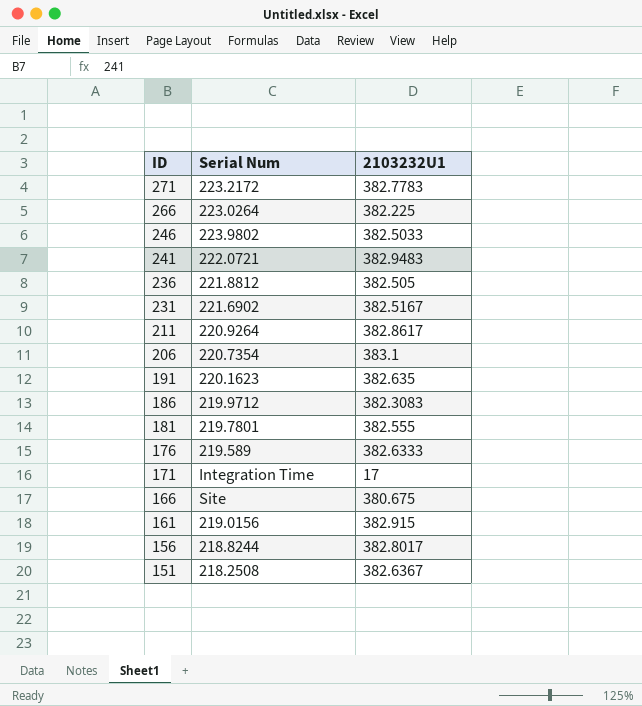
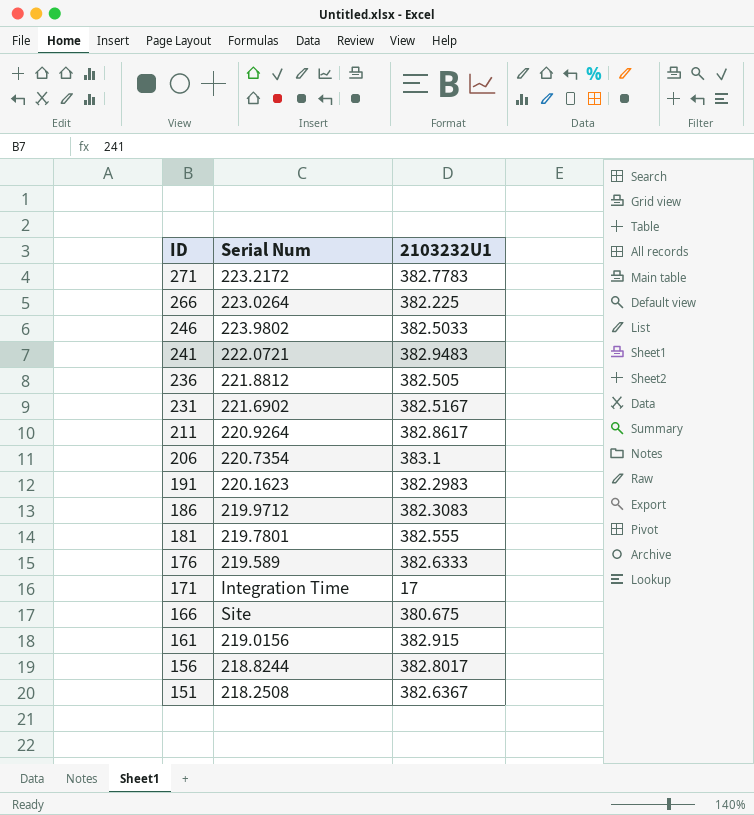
191 | 2103232U1: 382.635 -> 382.2983

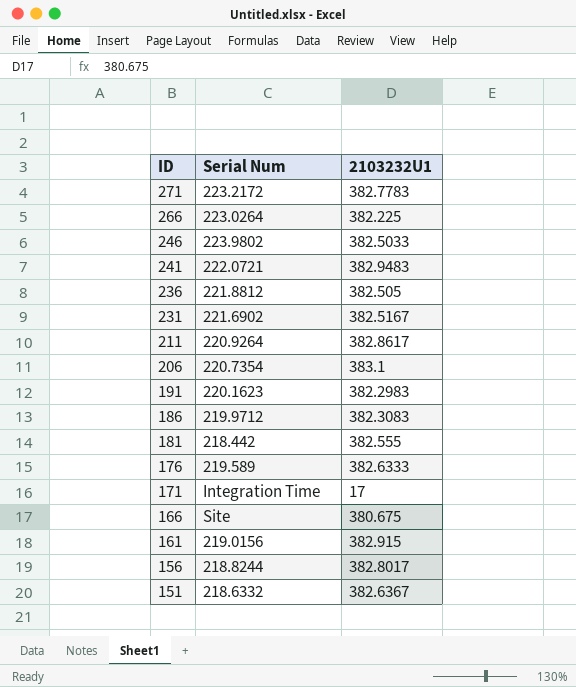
181 | Serial Num: 219.7801 -> 218.442
151 | Serial Num: 218.2508 -> 218.6332

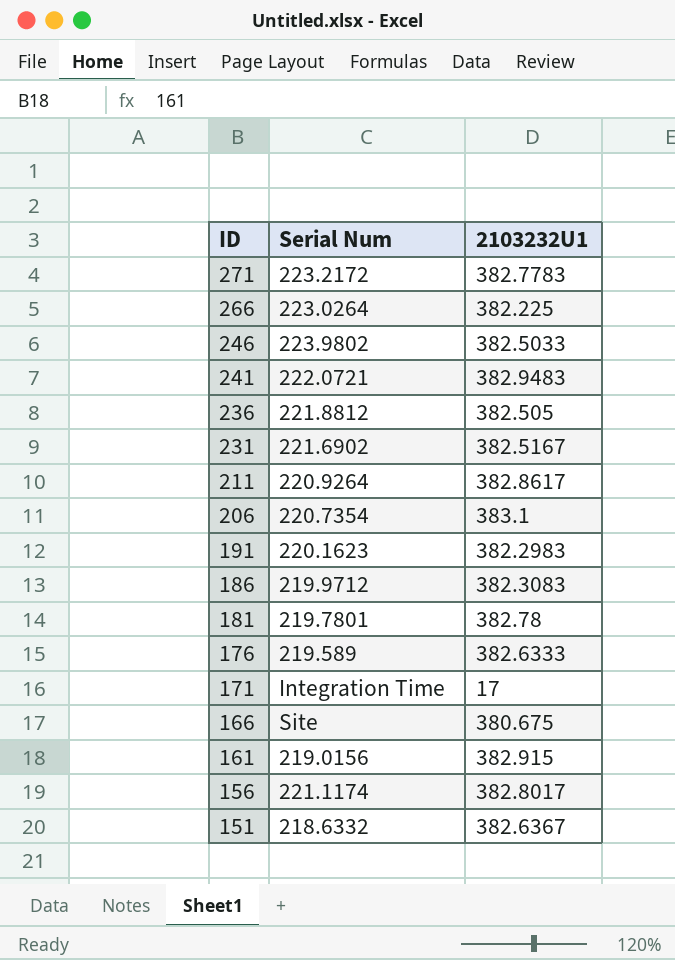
181 | Serial Num: 218.442 -> 219.7801
181 | 2103232U1: 382.555 -> 382.78
156 | Serial Num: 218.8244 -> 221.1174

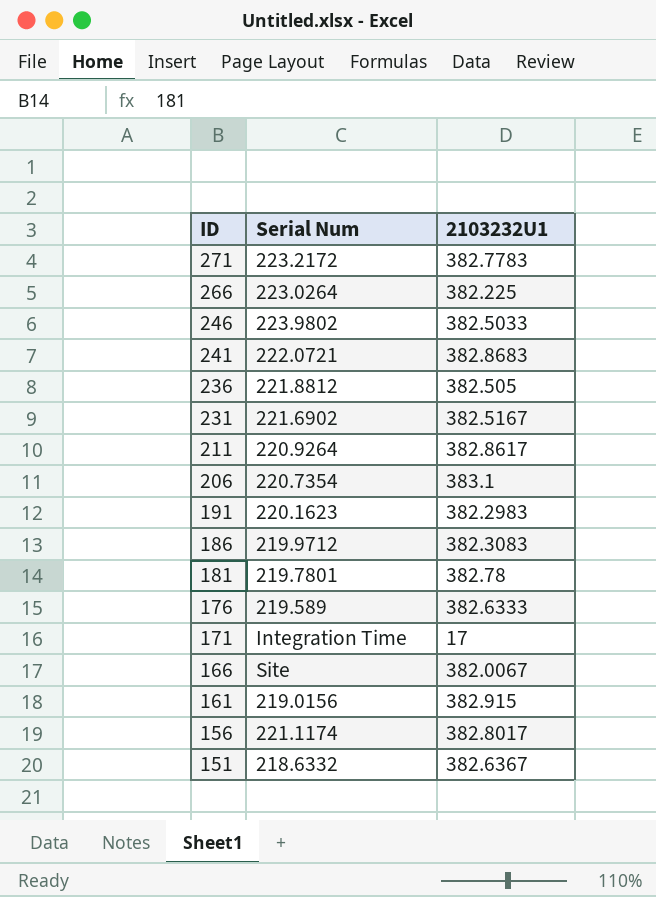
241 | 2103232U1: 382.9483 -> 382.8683
166 | 2103232U1: 380.675 -> 382.0067

